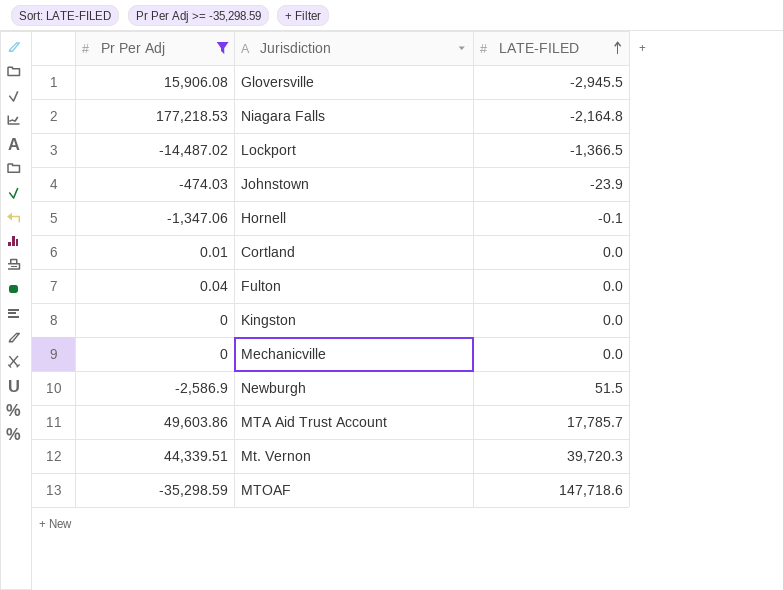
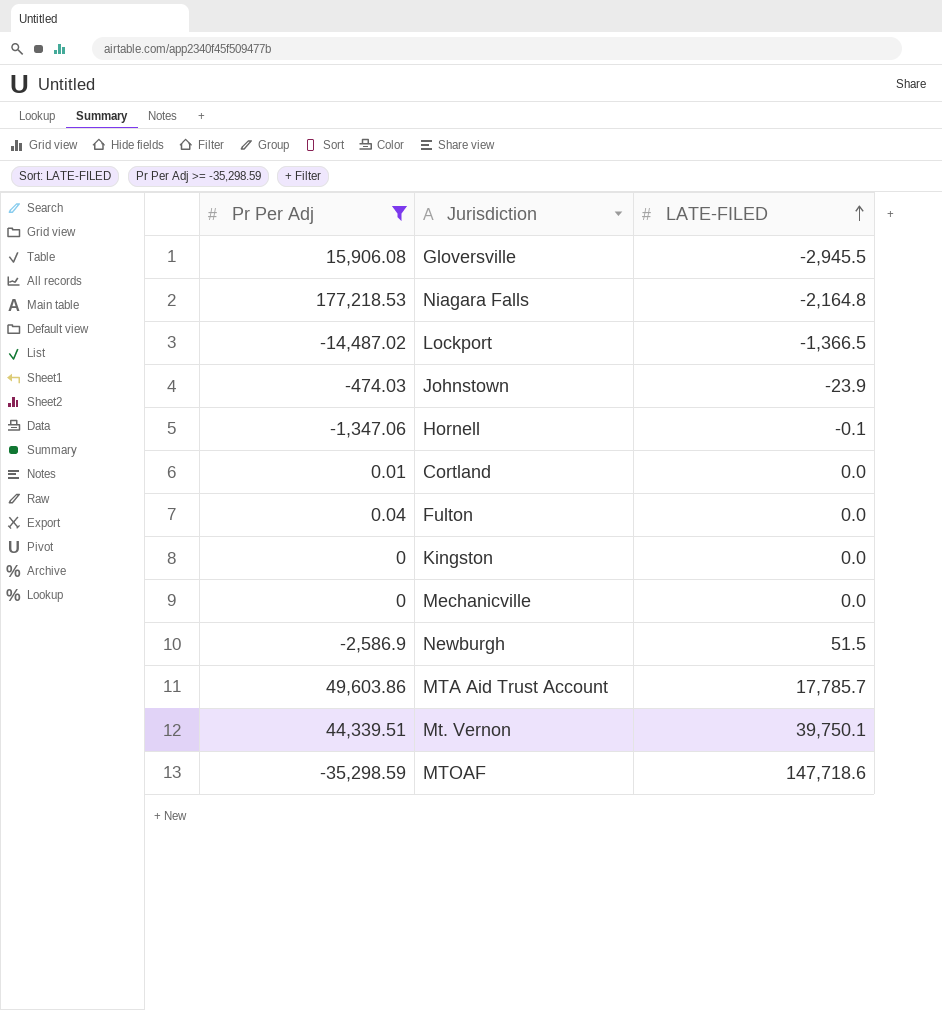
Mt. Vernon | LATE-FILED: 39,720.3 -> 39,750.1

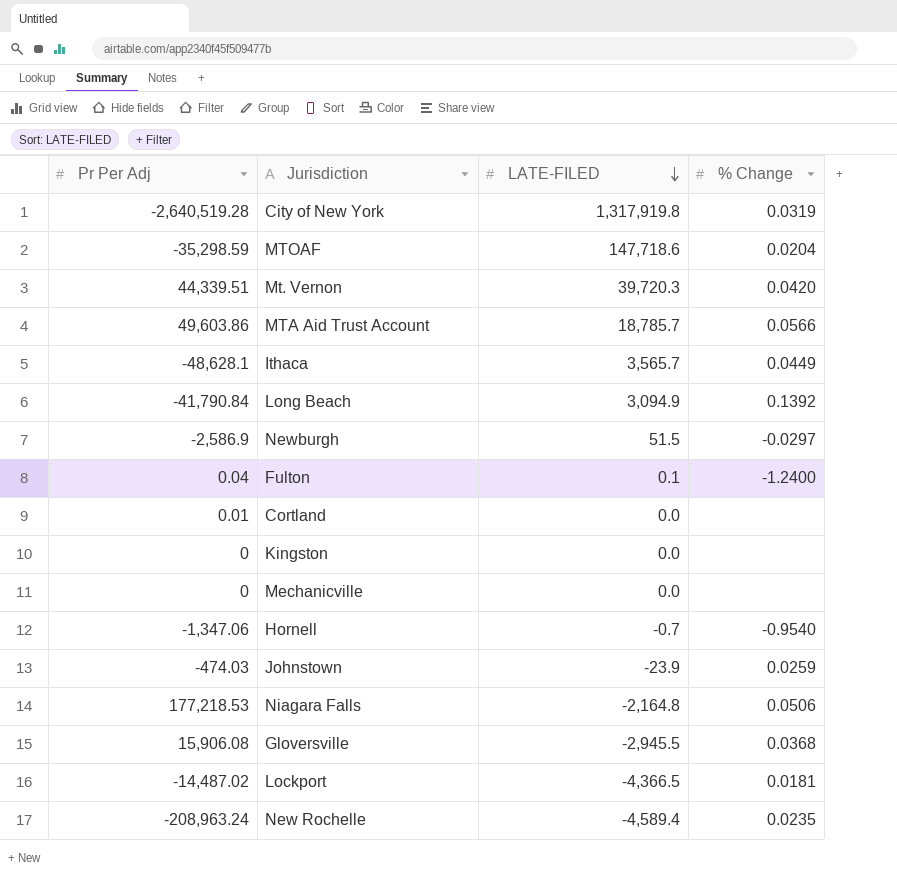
filter: Pr Per Adj >= -35,298.59 -> none
row order: LATE-FILED ascending -> LATE-FILED descending
column % Change | position: none -> 4
Mt. Vernon | LATE-FILED: 39,750.1 -> 39,720.3
MTA Aid Trust Account | LATE-FILED: 17,785.7 -> 18,785.7
Fulton | LATE-FILED: 0.0 -> 0.1
Hornell | LATE-FILED: -0.1 -> -0.7
Lockport | LATE-FILED: -1,366.5 -> -4,366.5

